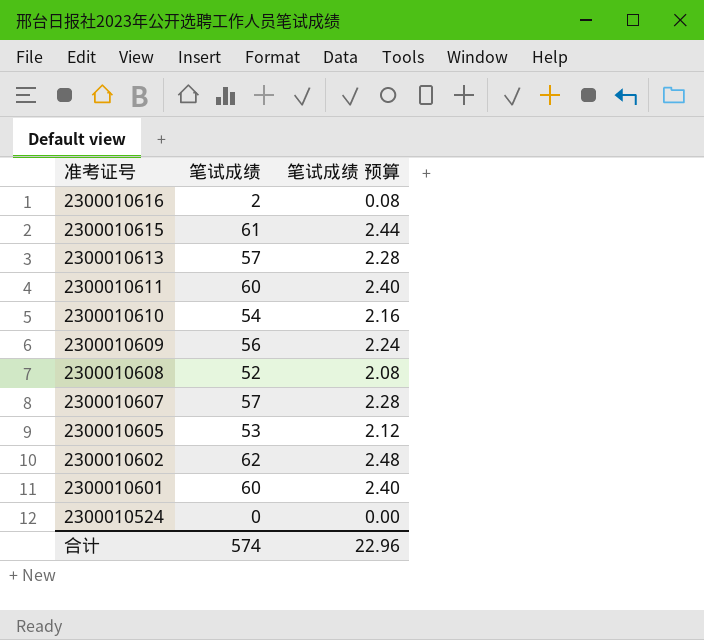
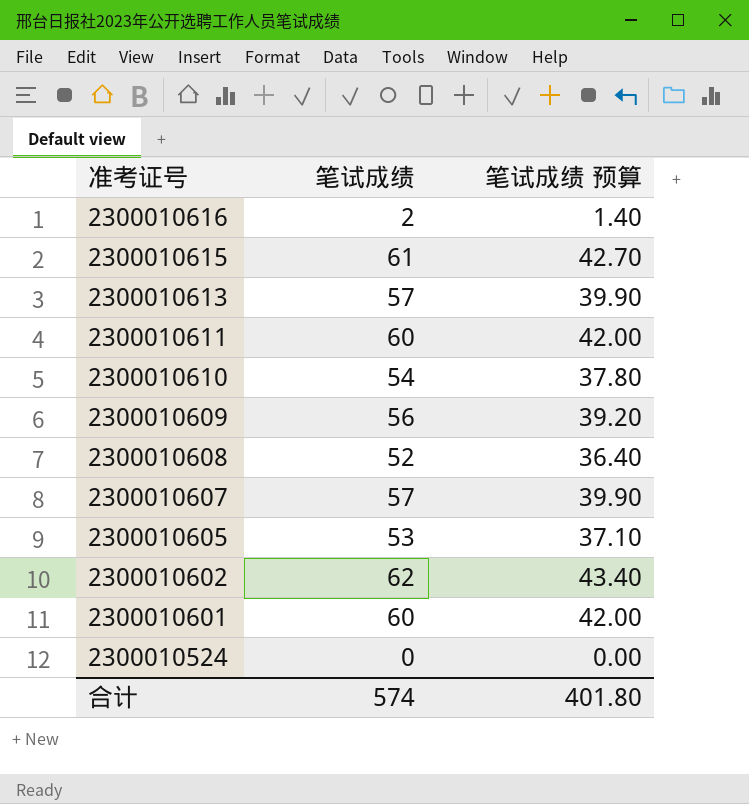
column 笔试成绩 预算 | formula: [笔试成绩] * 0.04 -> [笔试成绩] * 0.7
合计 | 笔试成绩 预算: 22.96 -> 401.80

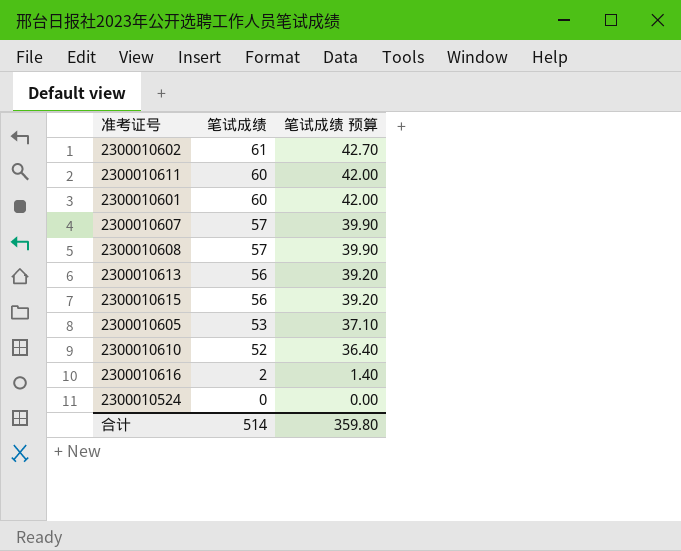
row order: 准考证号 descending -> 笔试成绩 descending
row 2300010609: 56 | 39.20 -> none
2300010602 | 笔试成绩: 62 -> 61
2300010602 | 笔试成绩 预算: 43.40 -> 42.70
2300010608 | 笔试成绩: 52 -> 57
2300010608 | 笔试成绩 预算: 36.40 -> 39.90
2300010613 | 笔试成绩: 57 -> 56
2300010613 | 笔试成绩 预算: 39.90 -> 39.20
2300010615 | 笔试成绩: 61 -> 56
2300010615 | 笔试成绩 预算: 42.70 -> 39.20
2300010610 | 笔试成绩: 54 -> 52
2300010610 | 笔试成绩 预算: 37.80 -> 36.40
合计 | 笔试成绩: 574 -> 514
合计 | 笔试成绩 预算: 401.80 -> 359.80

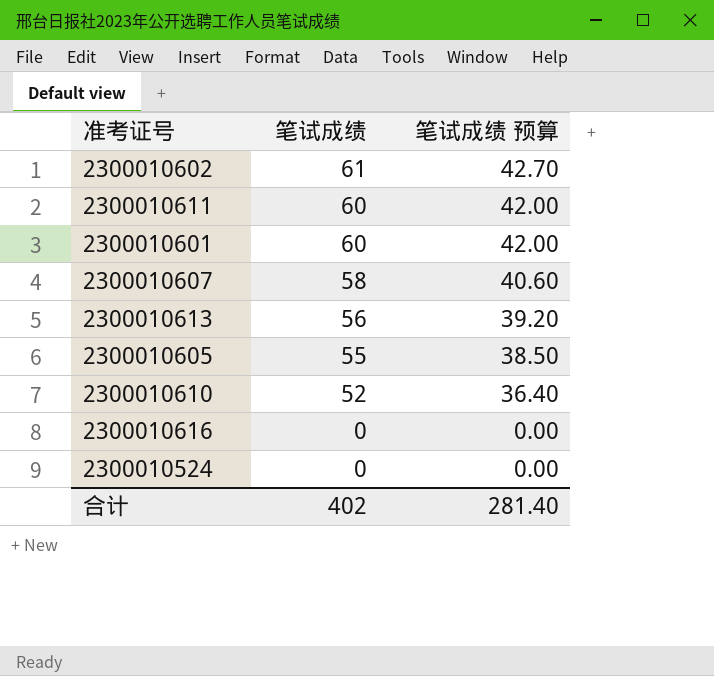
row 2300010608: 57 | 39.90 -> none
row 2300010615: 56 | 39.20 -> none
2300010607 | 笔试成绩: 57 -> 58
2300010607 | 笔试成绩 预算: 39.90 -> 40.60
2300010605 | 笔试成绩: 53 -> 55
2300010605 | 笔试成绩 预算: 37.10 -> 38.50
2300010616 | 笔试成绩: 2 -> 0
2300010616 | 笔试成绩 预算: 1.40 -> 0.00
合计 | 笔试成绩: 514 -> 402
合计 | 笔试成绩 预算: 359.80 -> 281.40

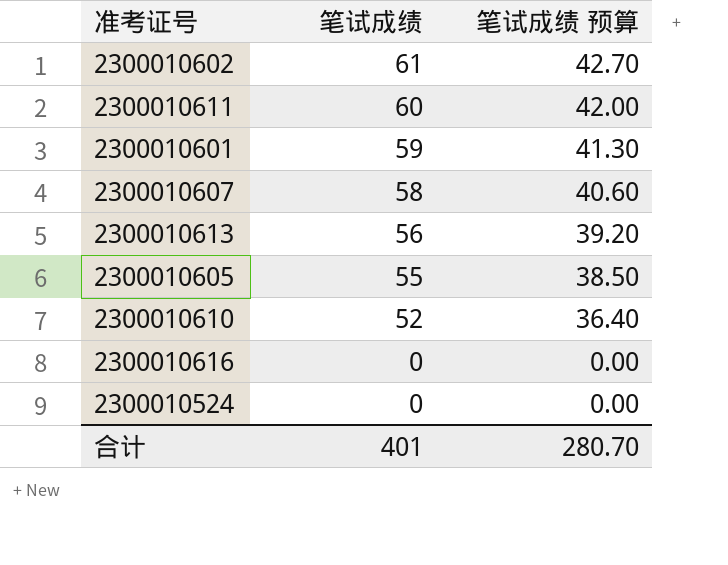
2300010601 | 笔试成绩: 60 -> 59
2300010601 | 笔试成绩 预算: 42.00 -> 41.30
合计 | 笔试成绩: 402 -> 401
合计 | 笔试成绩 预算: 281.40 -> 280.70

